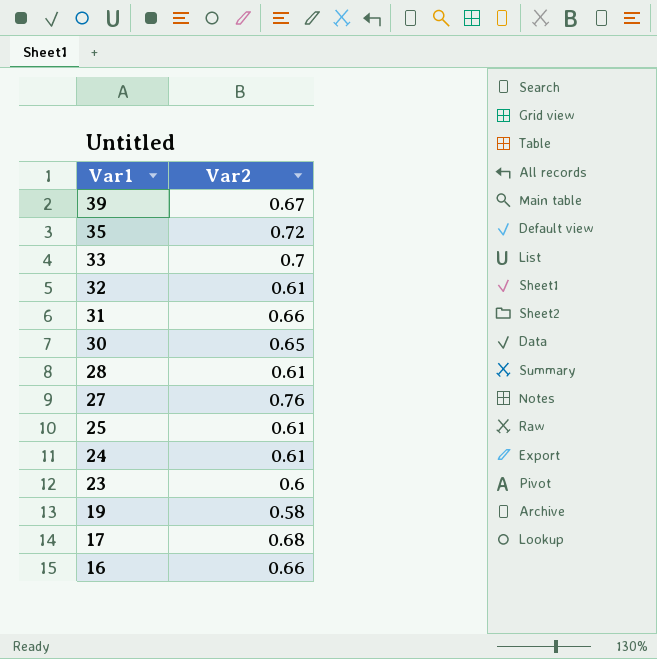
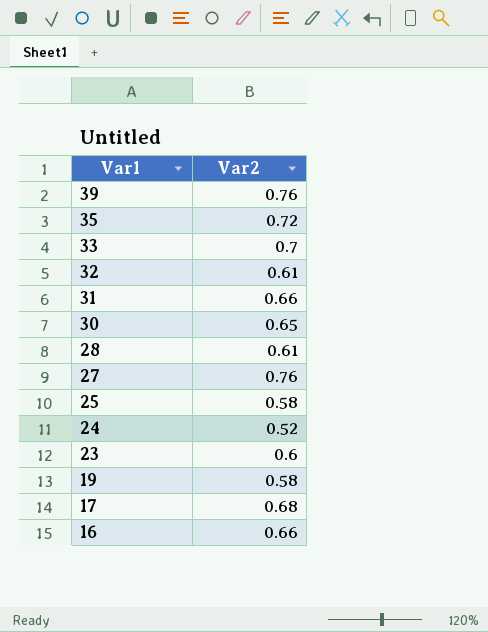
39 | Var2: 0.67 -> 0.76
25 | Var2: 0.61 -> 0.58
24 | Var2: 0.61 -> 0.52

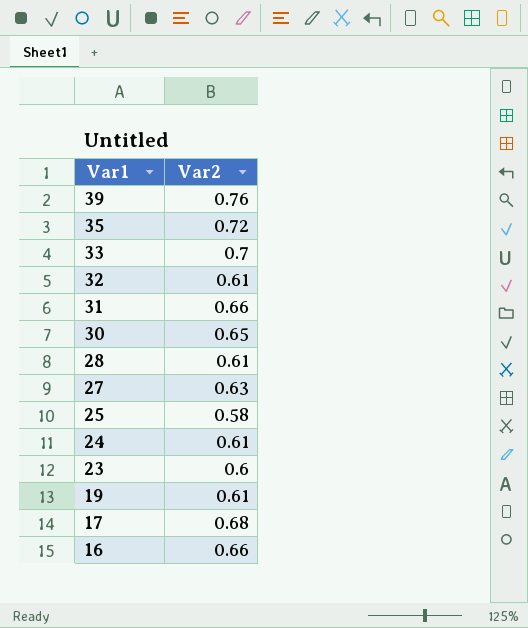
27 | Var2: 0.76 -> 0.63
24 | Var2: 0.52 -> 0.61
19 | Var2: 0.58 -> 0.61

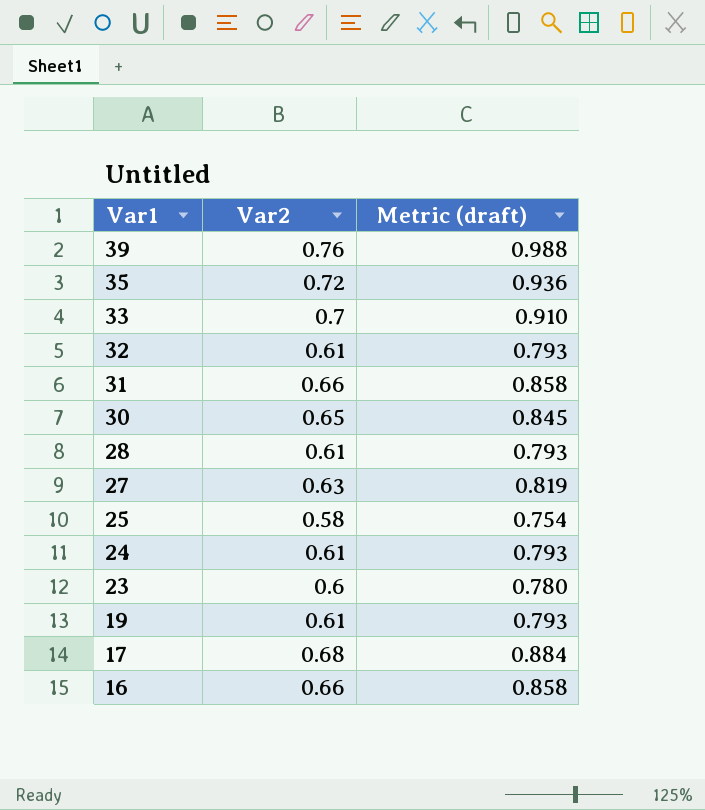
column Metric (draft) | formula: none -> [Var2] * 1.3

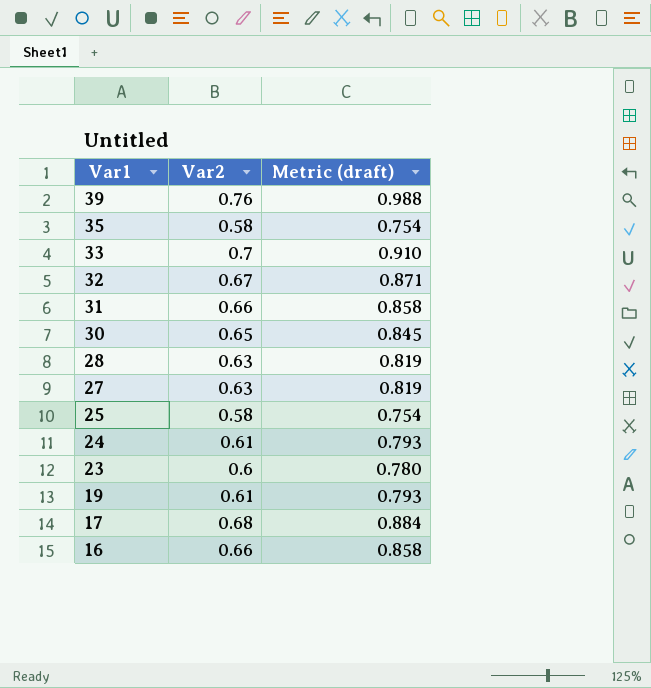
35 | Var2: 0.72 -> 0.58
35 | Metric (draft): 0.936 -> 0.754
32 | Var2: 0.61 -> 0.67
32 | Metric (draft): 0.793 -> 0.871
28 | Var2: 0.61 -> 0.63
28 | Metric (draft): 0.793 -> 0.819

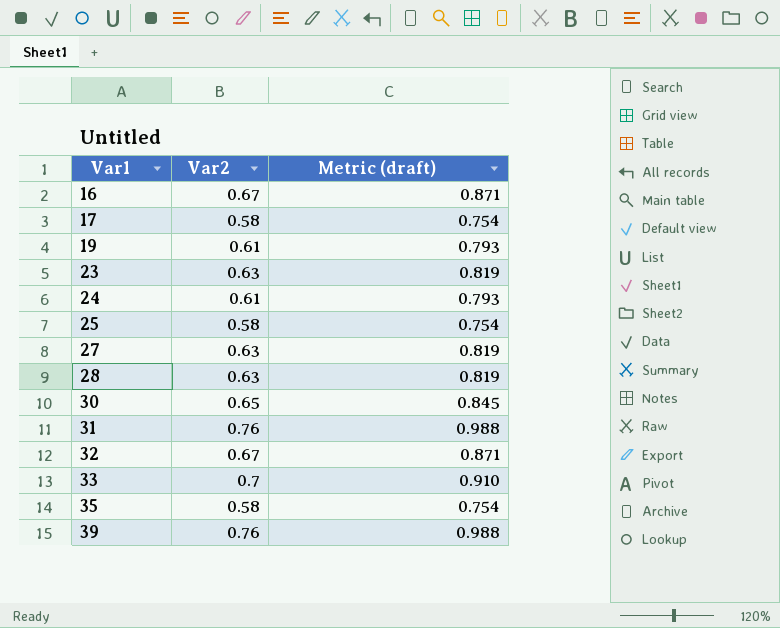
row order: Var1 descending -> Var1 ascending
16 | Var2: 0.66 -> 0.67
16 | Metric (draft): 0.858 -> 0.871
17 | Var2: 0.68 -> 0.58
17 | Metric (draft): 0.884 -> 0.754
23 | Var2: 0.6 -> 0.63
23 | Metric (draft): 0.780 -> 0.819
31 | Var2: 0.66 -> 0.76
31 | Metric (draft): 0.858 -> 0.988

